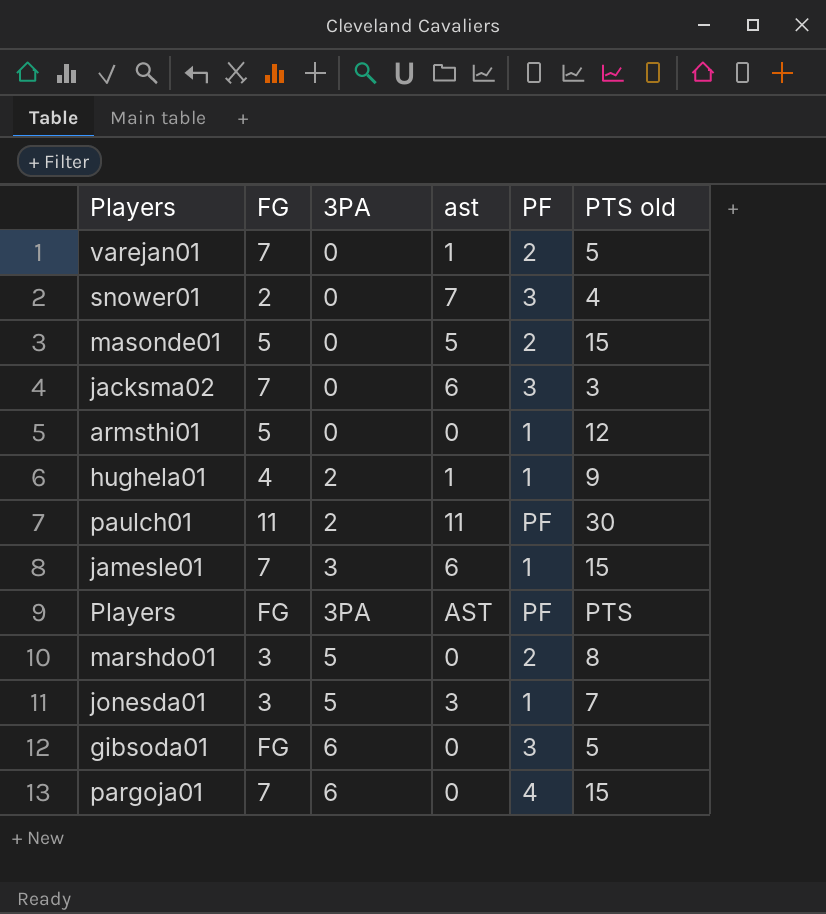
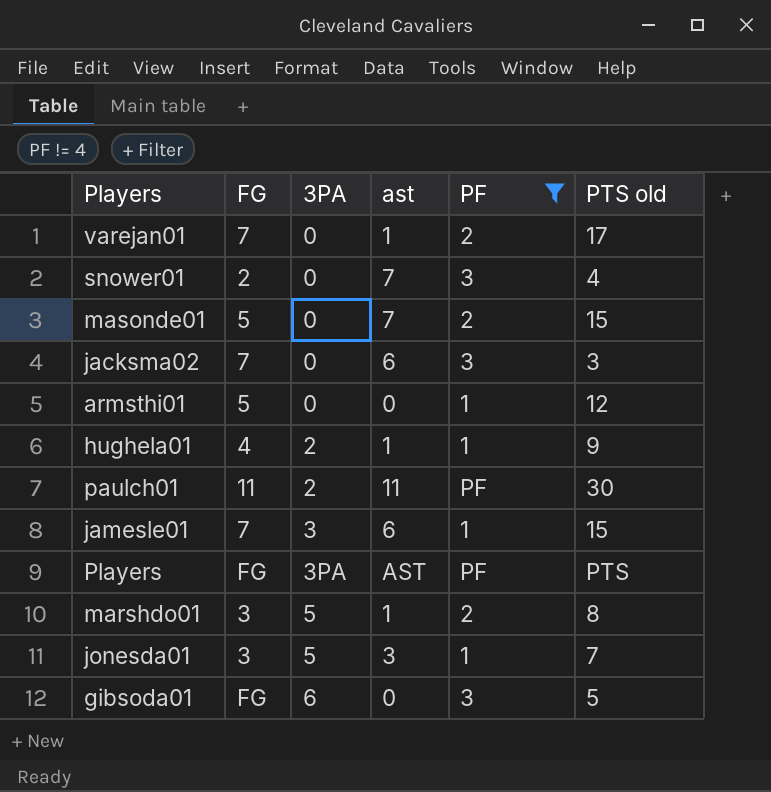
filter: none -> PF != 4
varejan01 | PTS old: 5 -> 17
masonde01 | ast: 5 -> 7
marshdo01 | ast: 0 -> 1

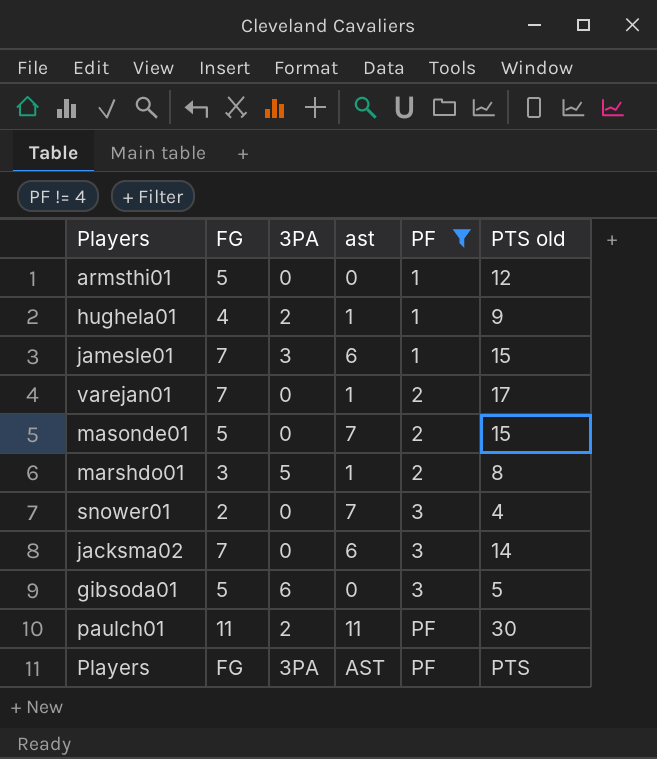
row order: 3PA ascending -> PF ascending
row jonesda01: 3 | 5 | 3 | 1 | 7 -> none
jacksma02 | PTS old: 3 -> 14
gibsoda01 | FG: FG -> 5

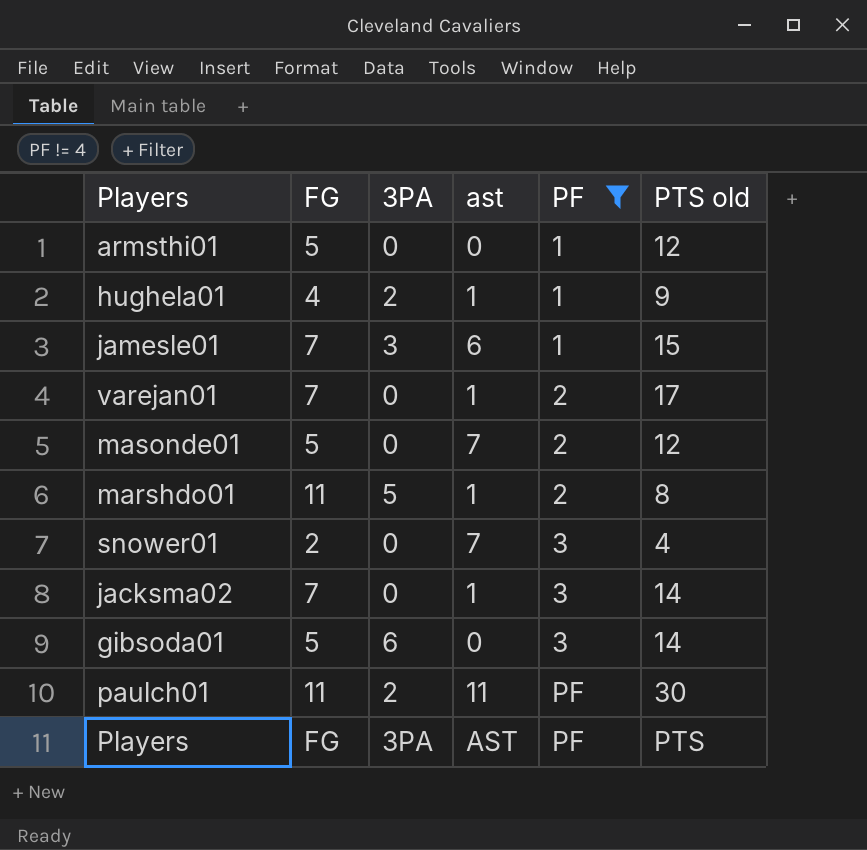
masonde01 | PTS old: 15 -> 12
marshdo01 | FG: 3 -> 11
jacksma02 | ast: 6 -> 1
gibsoda01 | PTS old: 5 -> 14

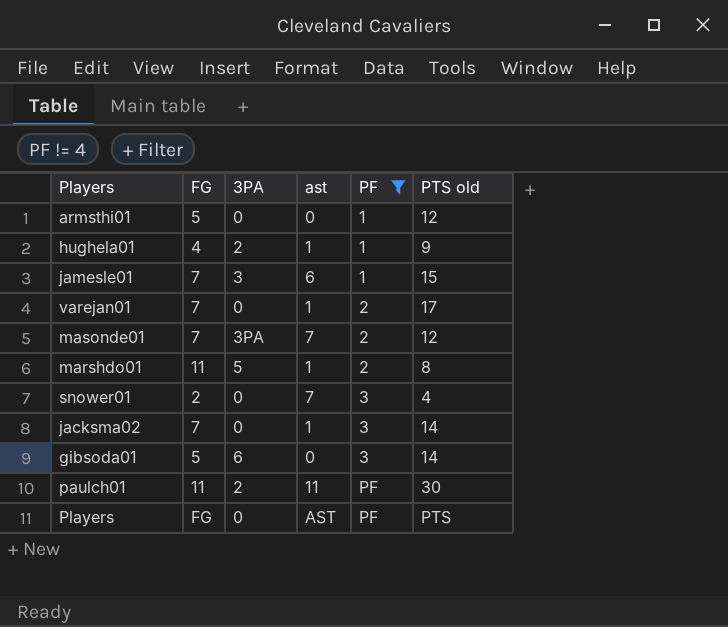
masonde01 | FG: 5 -> 7
masonde01 | 3PA: 0 -> 3PA
Players | 3PA: 3PA -> 0

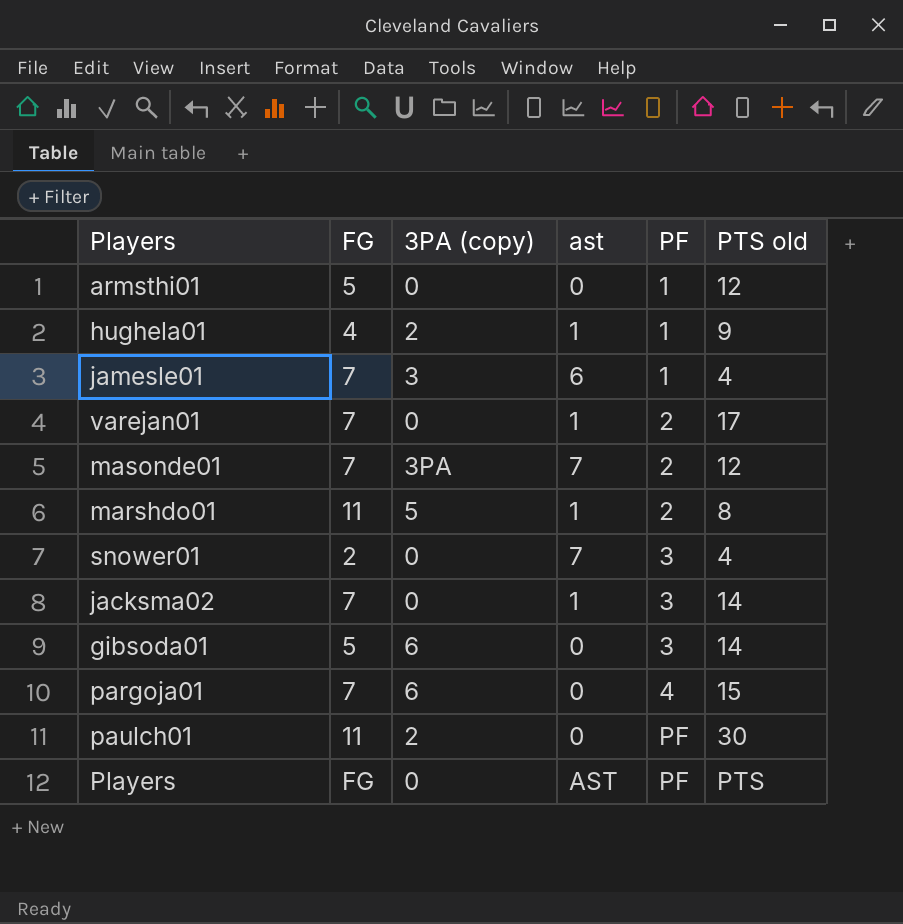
filter: PF != 4 -> none
column name: 3PA -> 3PA (copy)
jamesle01 | PTS old: 15 -> 4
paulch01 | ast: 11 -> 0

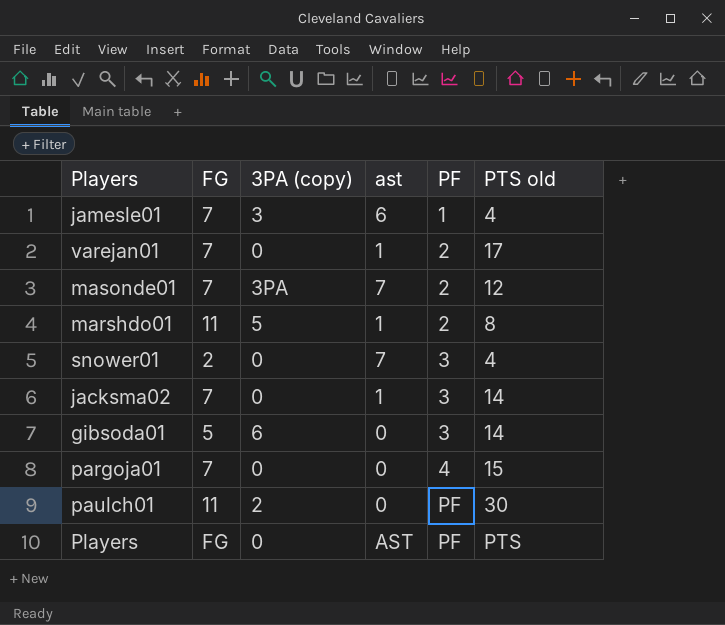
row armsthi01: 5 | 0 | 0 | 1 | 12 -> none
row hughela01: 4 | 2 | 1 | 1 | 9 -> none
pargoja01 | 3PA (copy): 6 -> 0

